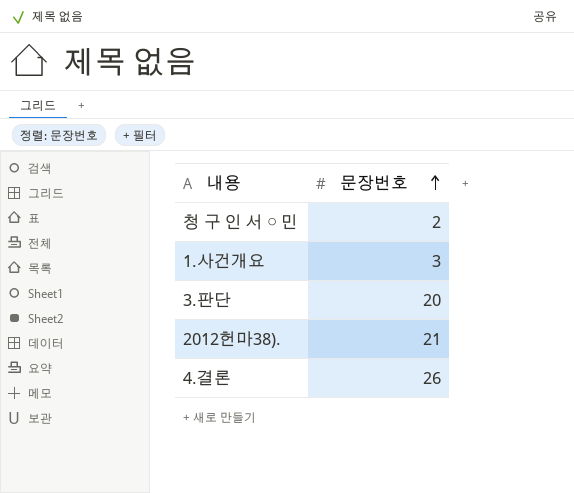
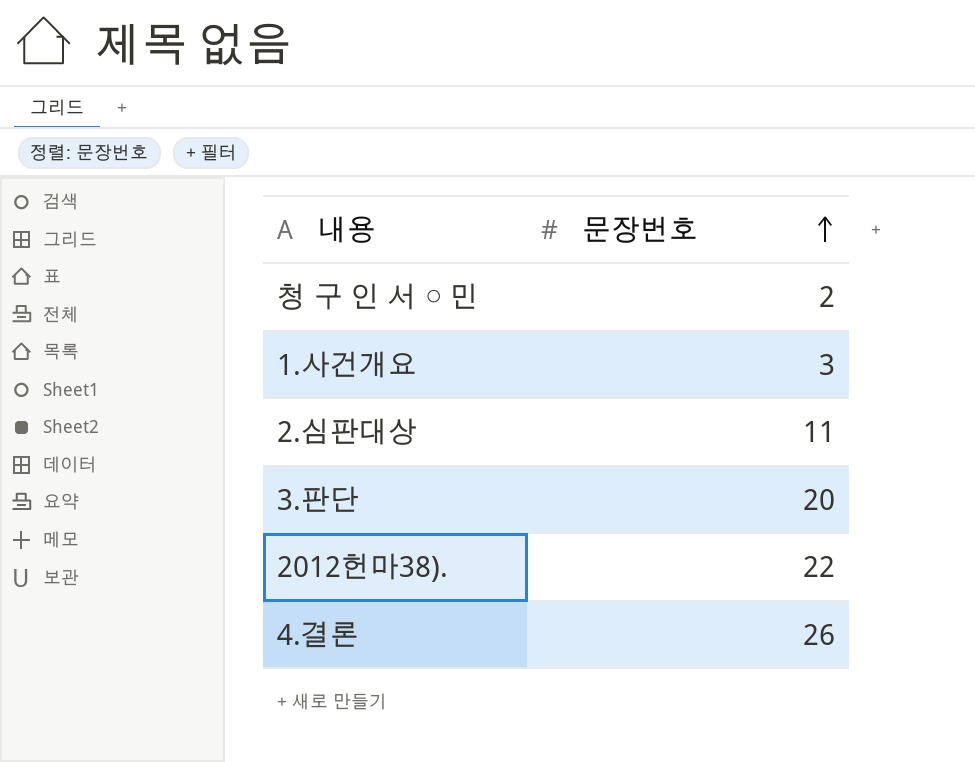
row 2.심판대상: none -> 11
2012헌마38). | 문장번호: 21 -> 22

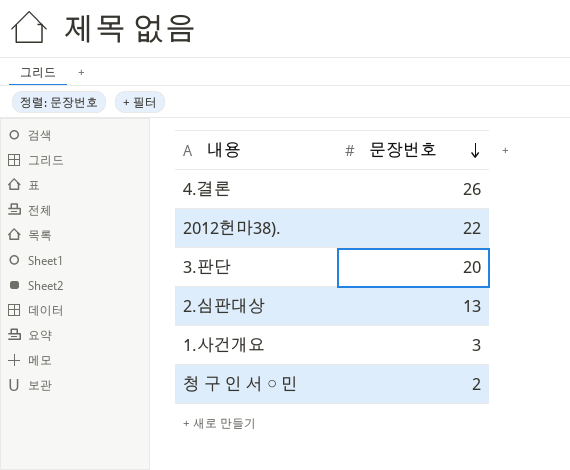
row order: 문장번호 ascending -> 문장번호 descending
2.심판대상 | 문장번호: 11 -> 13

